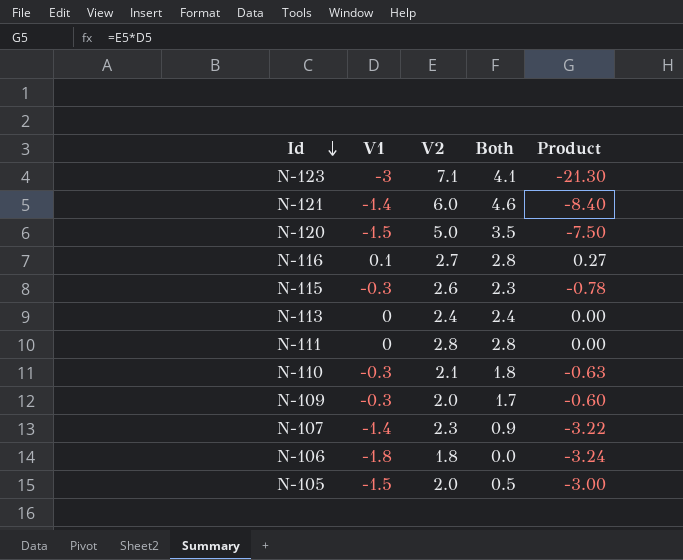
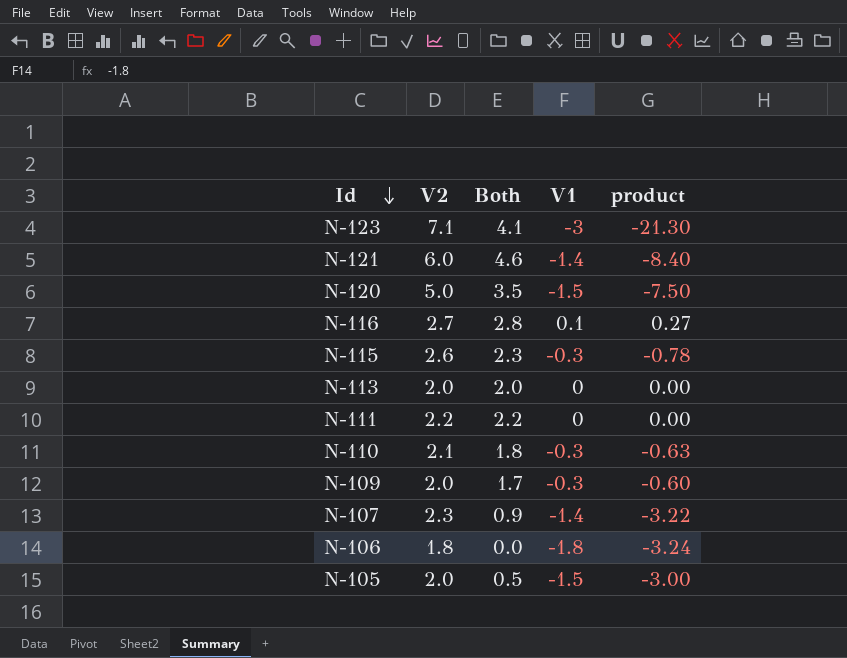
column V1 | position: 2 -> 4
column name: Product -> product
N-113 | V2: 2.4 -> 2.0
N-113 | Both: 2.4 -> 2.0
N-111 | V2: 2.8 -> 2.2
N-111 | Both: 2.8 -> 2.2

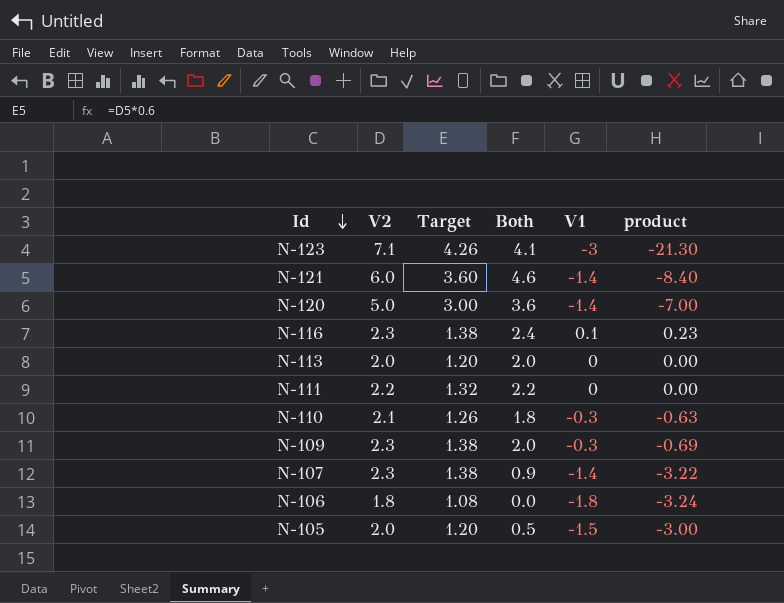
column Target | formula: none -> [V2] * 0.6
row N-115: 2.6 | 2.3 | -0.3 | -0.78 -> none
N-120 | Both: 3.5 -> 3.6
N-120 | V1: -1.5 -> -1.4
N-120 | product: -7.50 -> -7.00
N-116 | V2: 2.7 -> 2.3
N-116 | Both: 2.8 -> 2.4
N-116 | product: 0.27 -> 0.23
N-109 | V2: 2.0 -> 2.3
N-109 | Both: 1.7 -> 2.0
N-109 | product: -0.60 -> -0.69

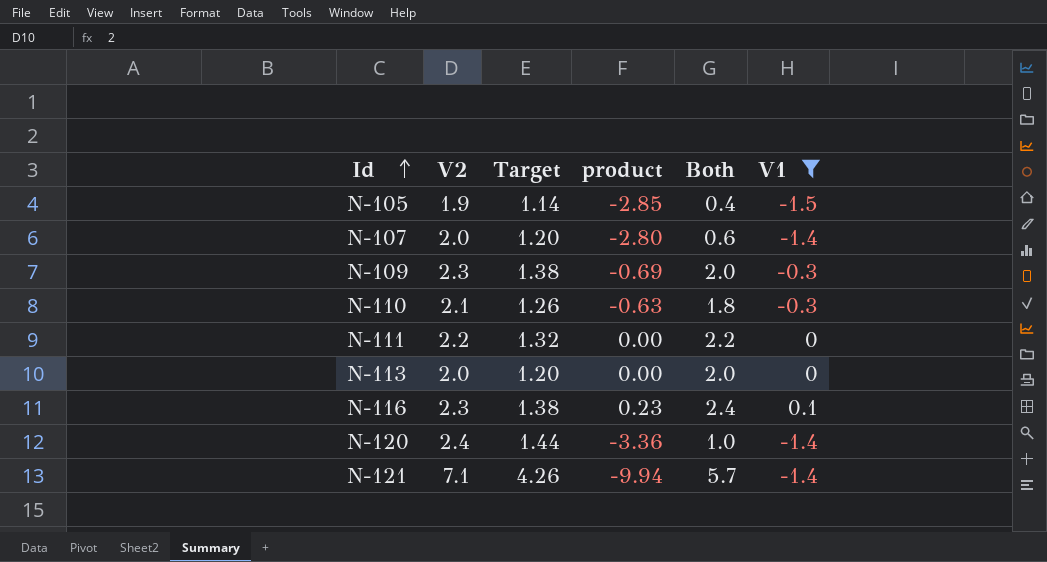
filter: none -> V1 >= -1.5
row order: Id descending -> Id ascending
column product | position: 6 -> 4
N-105 | V2: 2.0 -> 1.9
N-105 | Target: 1.20 -> 1.14
N-105 | product: -3.00 -> -2.85
N-105 | Both: 0.5 -> 0.4
N-107 | V2: 2.3 -> 2.0
N-107 | Target: 1.38 -> 1.20
N-107 | product: -3.22 -> -2.80
N-107 | Both: 0.9 -> 0.6
N-120 | V2: 5.0 -> 2.4
N-120 | Target: 3.00 -> 1.44
N-120 | product: -7.00 -> -3.36
N-120 | Both: 3.6 -> 1.0
N-121 | V2: 6.0 -> 7.1
N-121 | Target: 3.60 -> 4.26
N-121 | product: -8.40 -> -9.94
N-121 | Both: 4.6 -> 5.7

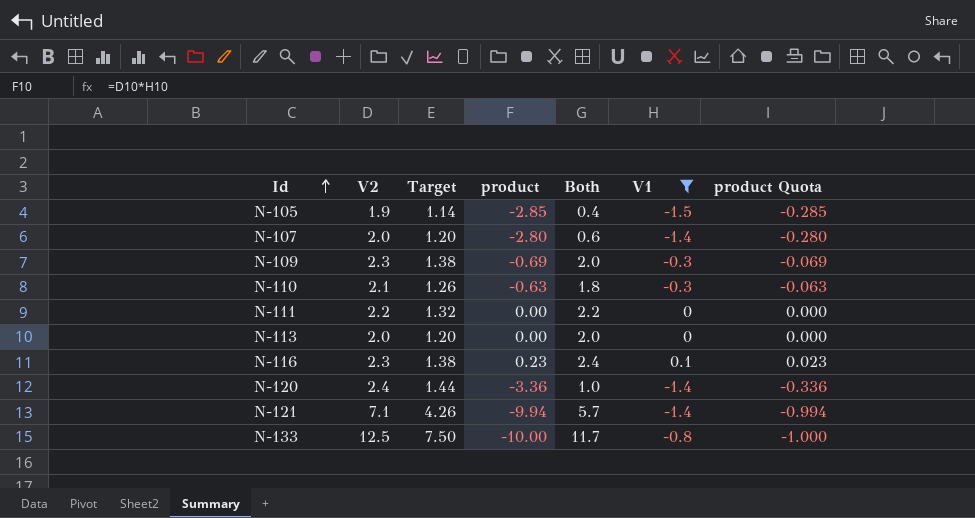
column product Quota | formula: none -> [product] * 0.1
row N-133: none -> 12.5 | 7.50 | -10.00 | 11.7 | -0.8 | -1.000

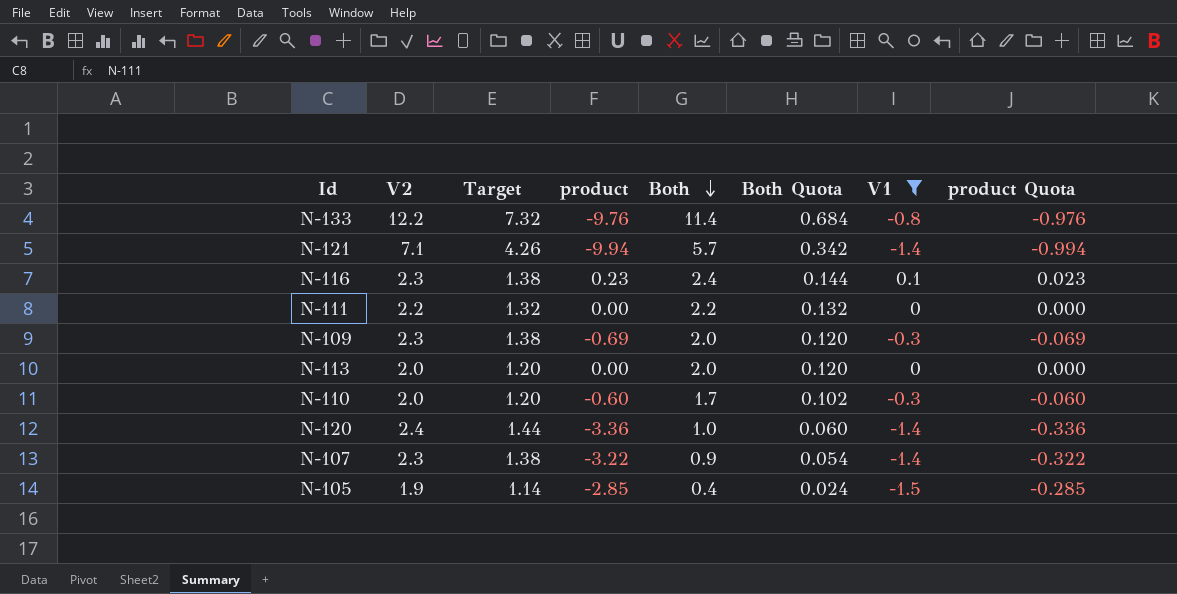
row order: Id ascending -> Both descending
column Both Quota | formula: none -> [Both] * 0.06
N-133 | V2: 12.5 -> 12.2
N-133 | Target: 7.50 -> 7.32
N-133 | product: -10.00 -> -9.76
N-133 | Both: 11.7 -> 11.4
N-133 | product Quota: -1.000 -> -0.976
N-110 | V2: 2.1 -> 2.0
N-110 | Target: 1.26 -> 1.20
N-110 | product: -0.63 -> -0.60
N-110 | Both: 1.8 -> 1.7
N-110 | product Quota: -0.063 -> -0.060
N-107 | V2: 2.0 -> 2.3
N-107 | Target: 1.20 -> 1.38
N-107 | product: -2.80 -> -3.22
N-107 | Both: 0.6 -> 0.9
N-107 | product Quota: -0.280 -> -0.322

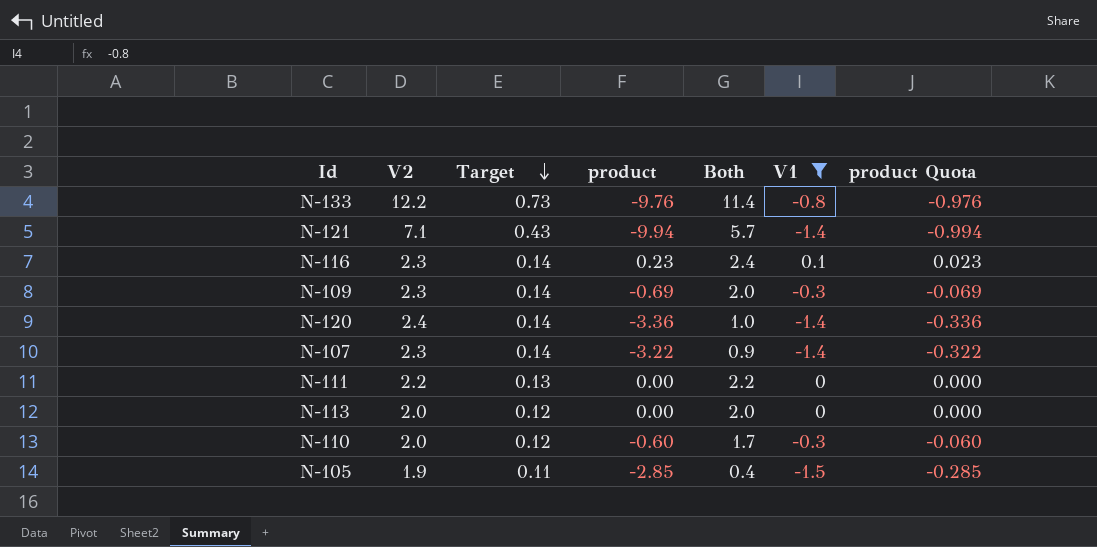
row order: Both descending -> Target descending
column Both Quota | formula: [Both] * 0.06 -> none
column Target | formula: [V2] * 0.6 -> [V2] * 0.06

